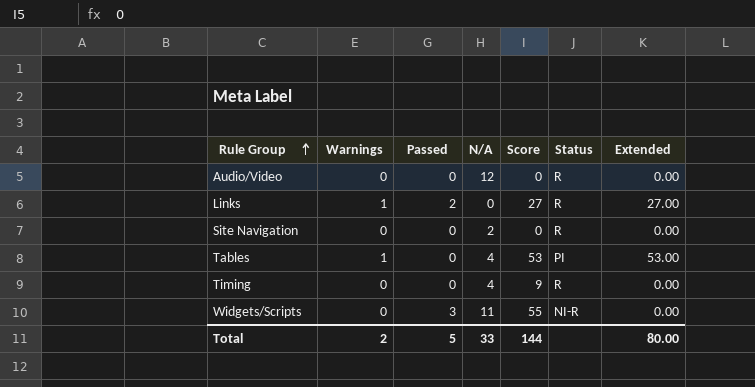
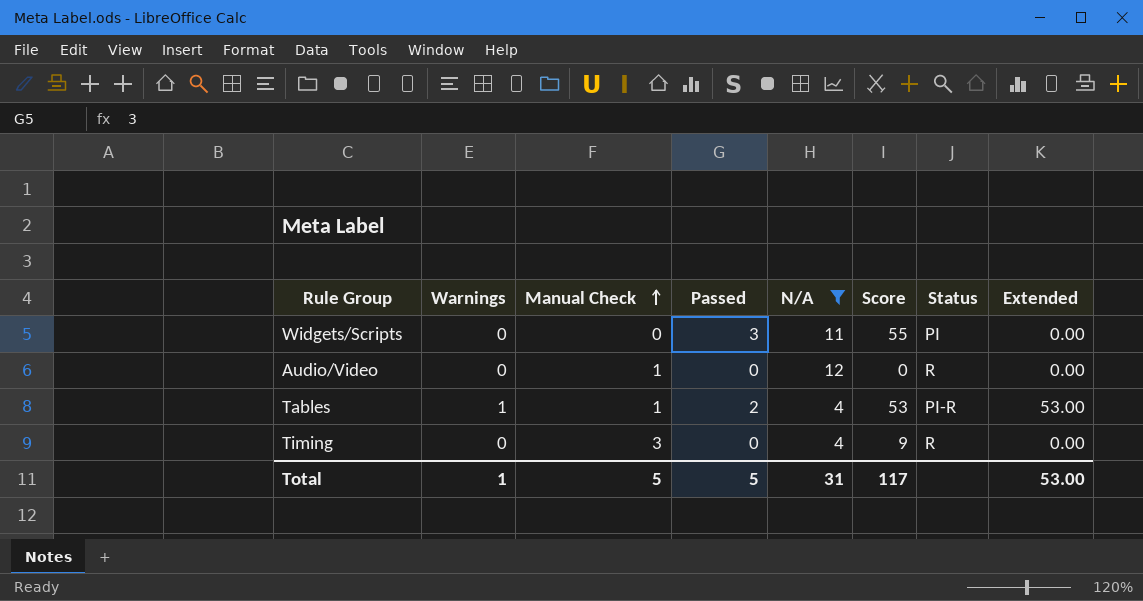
filter: none -> N/A >= 4
row order: Rule Group ascending -> Manual Check ascending
column Manual Check | position: none -> 3
Widgets/Scripts | Status: NI-R -> PI
Tables | Passed: 0 -> 2
Tables | Status: PI -> PI-R
Total | Warnings: 2 -> 1
Total | N/A: 33 -> 31
Total | Score: 144 -> 117
Total | Extended: 80.00 -> 53.00

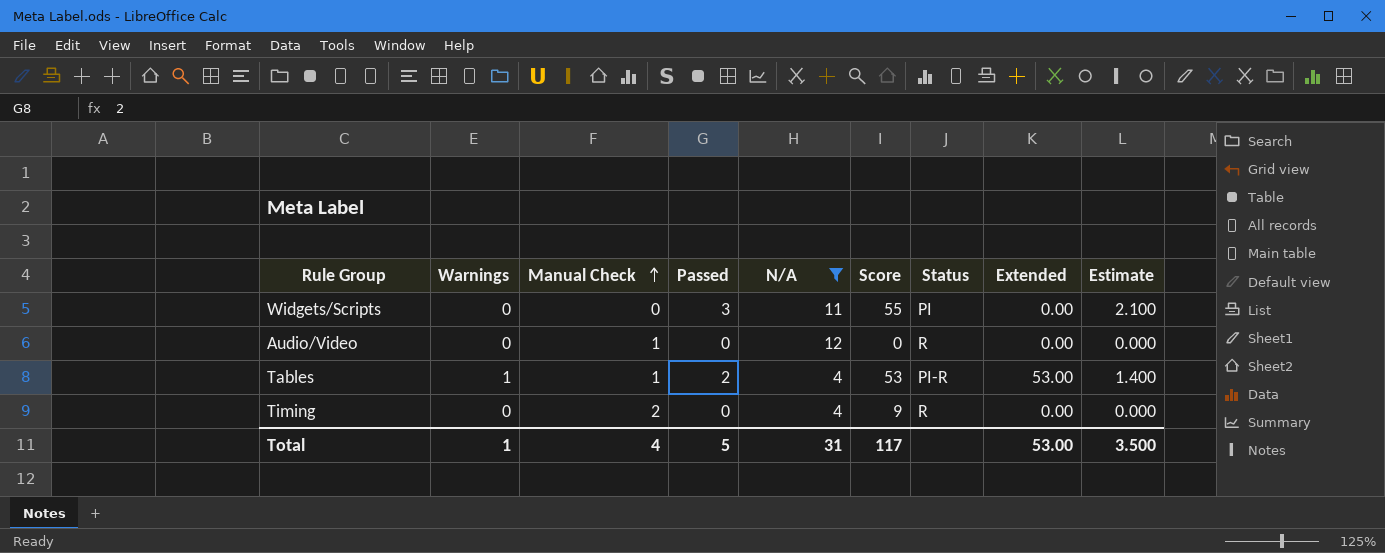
column Estimate | formula: none -> [Passed] * 0.7
Timing | Manual Check: 3 -> 2
Total | Manual Check: 5 -> 4

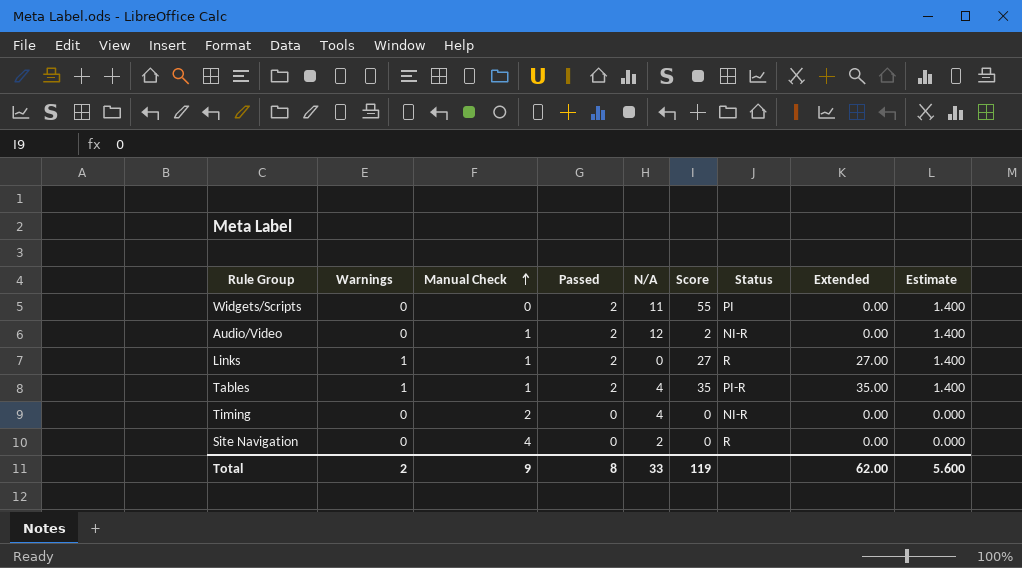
filter: N/A >= 4 -> none
Widgets/Scripts | Passed: 3 -> 2
Widgets/Scripts | Estimate: 2.100 -> 1.400
Audio/Video | Passed: 0 -> 2
Audio/Video | Score: 0 -> 2
Audio/Video | Status: R -> NI-R
Audio/Video | Estimate: 0.000 -> 1.400
Tables | Score: 53 -> 35
Tables | Extended: 53.00 -> 35.00
Timing | Score: 9 -> 0
Timing | Status: R -> NI-R
Total | Warnings: 1 -> 2
Total | Manual Check: 4 -> 9
Total | Passed: 5 -> 8
Total | N/A: 31 -> 33
Total | Score: 117 -> 119
Total | Extended: 53.00 -> 62.00
Total | Estimate: 3.500 -> 5.600

